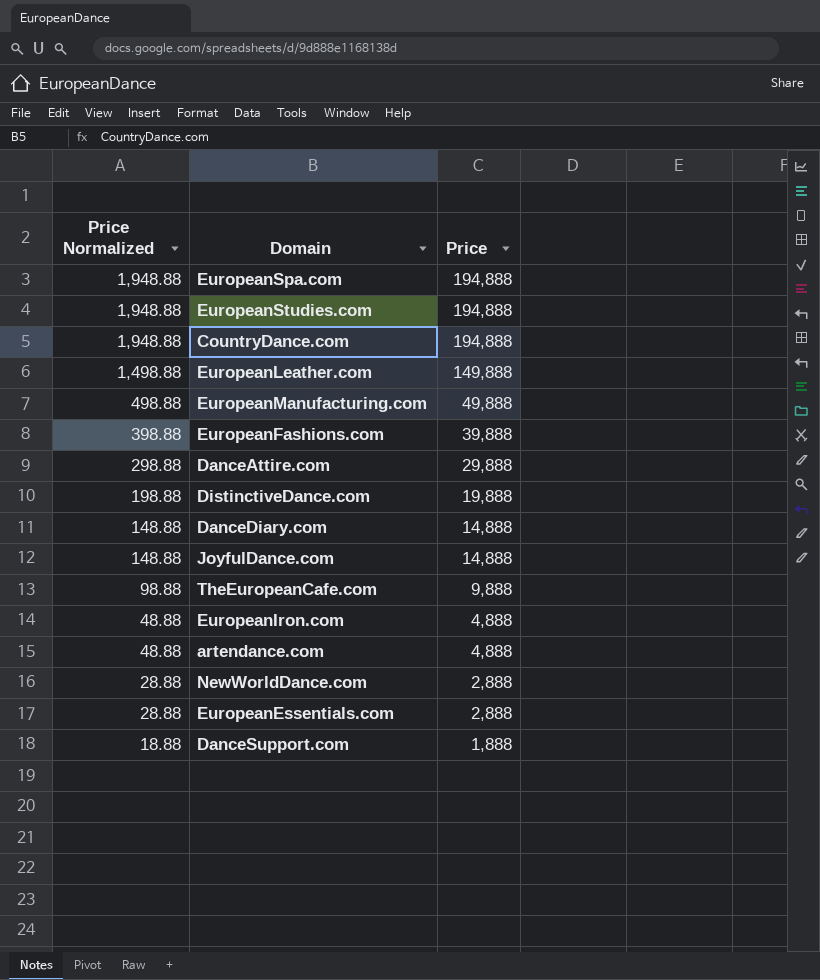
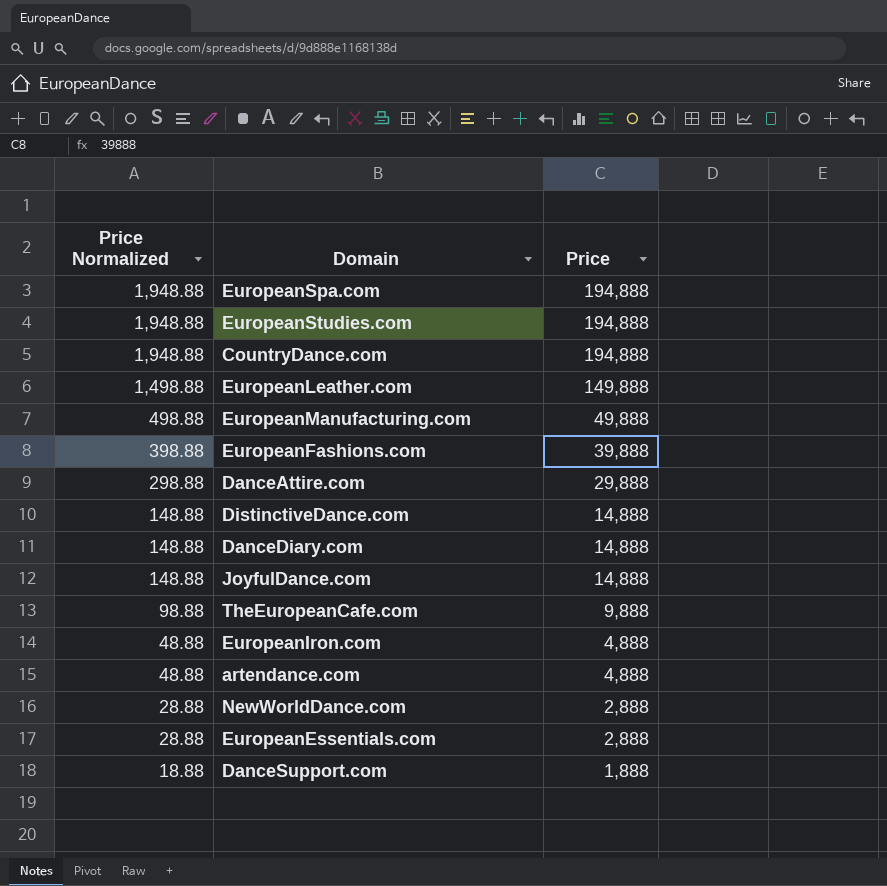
DistinctiveDance.com | Price Normalized: 198.88 -> 148.88
DistinctiveDance.com | Price: 19,888 -> 14,888

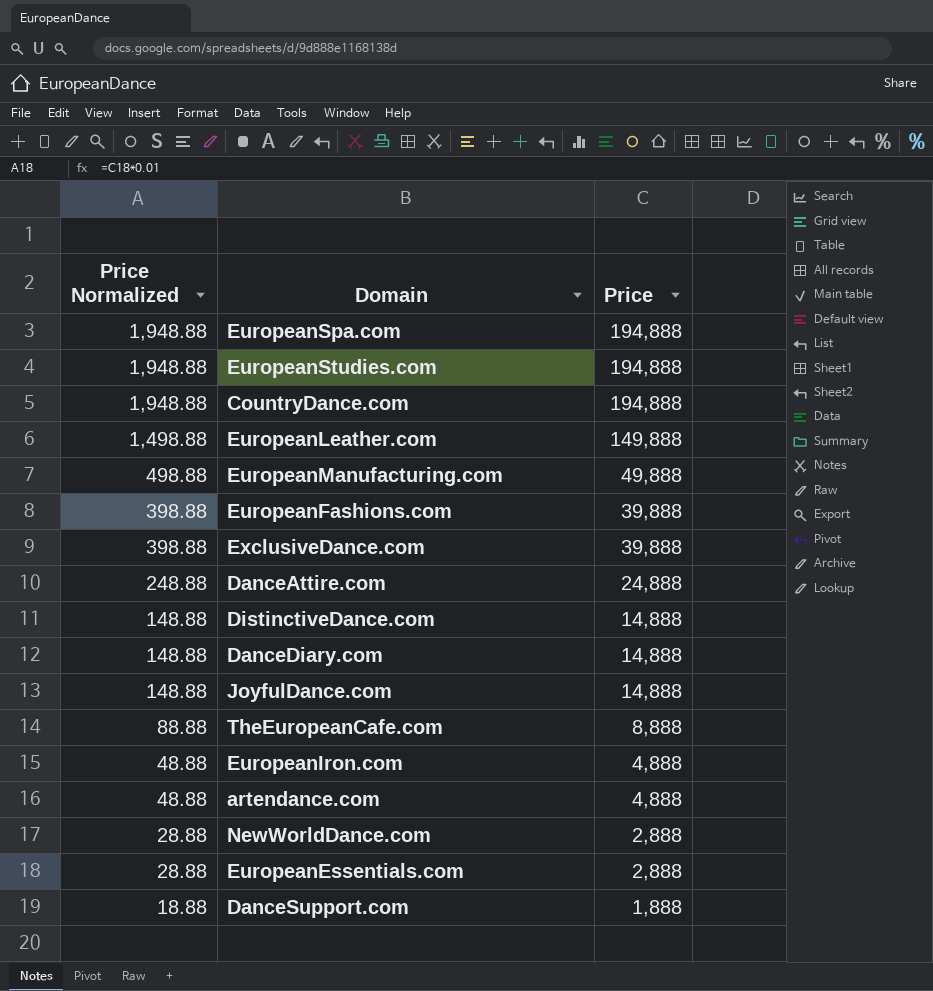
row ExclusiveDance.com: none -> 398.88 | 39,888
DanceAttire.com | Price Normalized: 298.88 -> 248.88
DanceAttire.com | Price: 29,888 -> 24,888
TheEuropeanCafe.com | Price Normalized: 98.88 -> 88.88
TheEuropeanCafe.com | Price: 9,888 -> 8,888

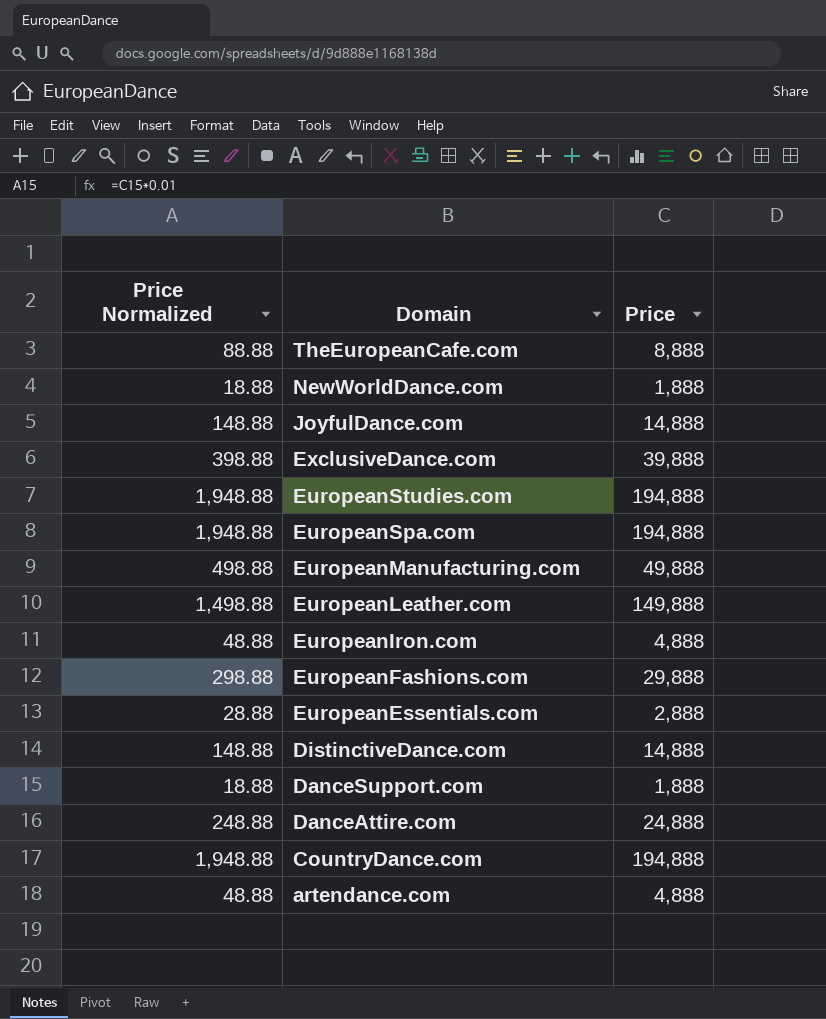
row order: Price Normalized descending -> Domain descending
row DanceDiary.com: 148.88 | 14,888 -> none
NewWorldDance.com | Price Normalized: 28.88 -> 18.88
NewWorldDance.com | Price: 2,888 -> 1,888
EuropeanFashions.com | Price Normalized: 398.88 -> 298.88
EuropeanFashions.com | Price: 39,888 -> 29,888

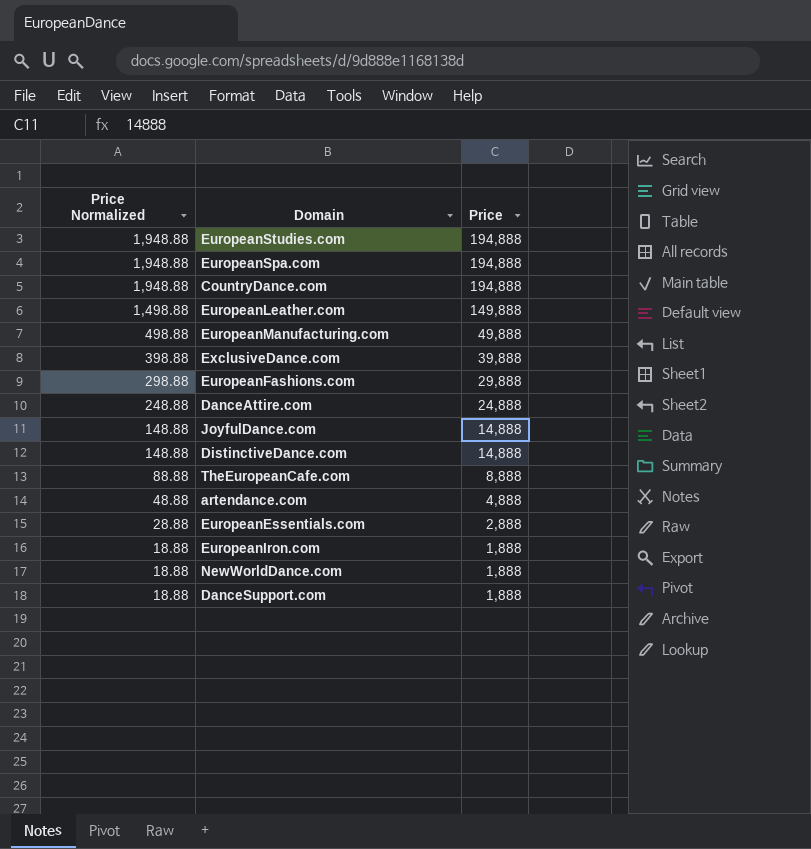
row order: Domain descending -> Price Normalized descending
EuropeanIron.com | Price Normalized: 48.88 -> 18.88
EuropeanIron.com | Price: 4,888 -> 1,888

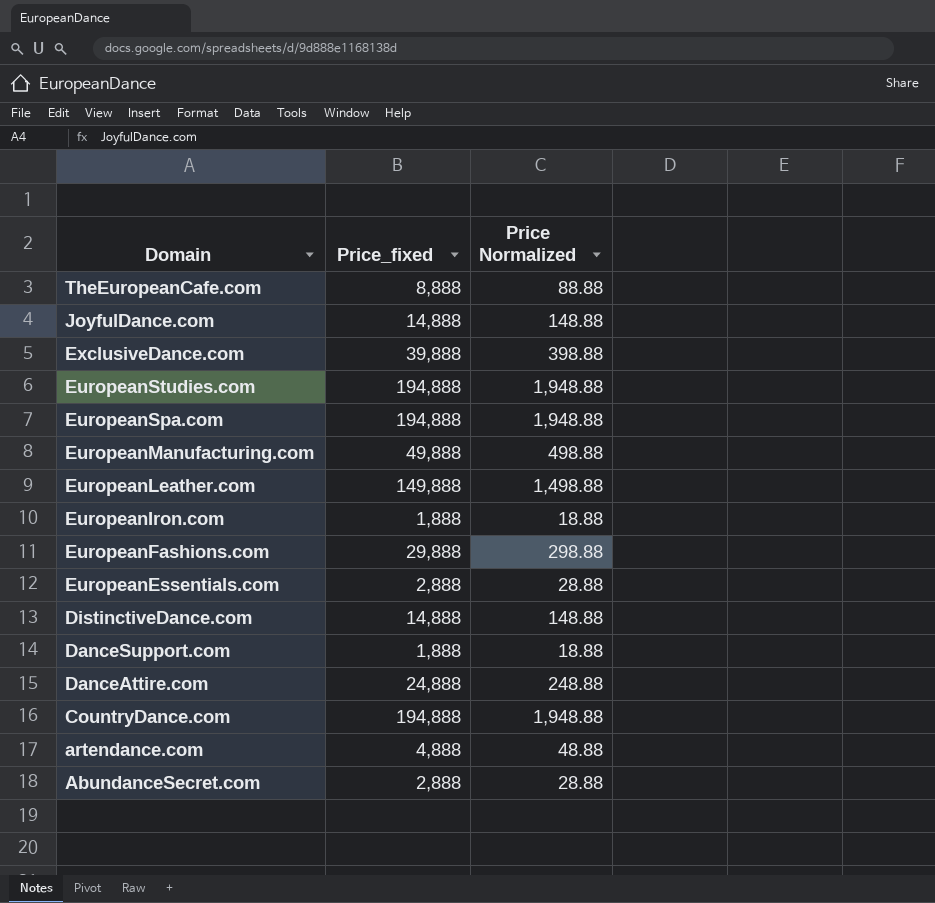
row order: Price Normalized descending -> Domain descending
column name: Price -> Price_fixed
column Price Normalized | position: 1 -> 3
row NewWorldDance.com: 18.88 | 1,888 -> none
row AbundanceSecret.com: none -> 2,888 | 28.88

